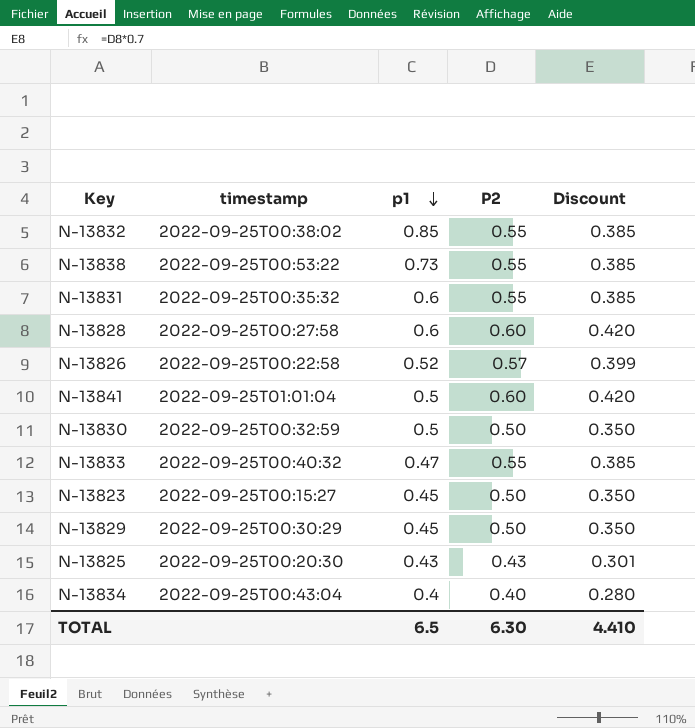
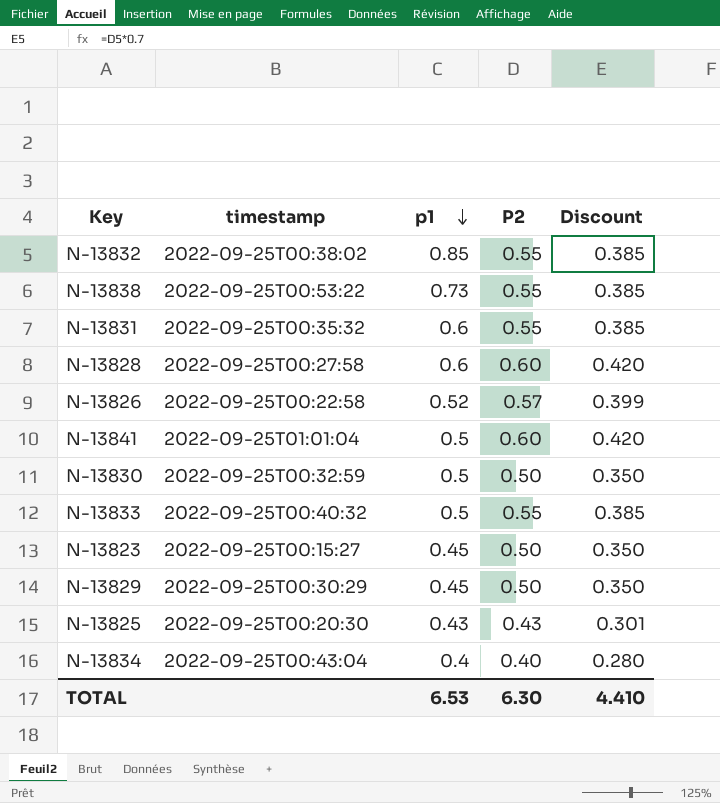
N-13833 | p1: 0.47 -> 0.5
TOTAL | p1: 6.5 -> 6.53

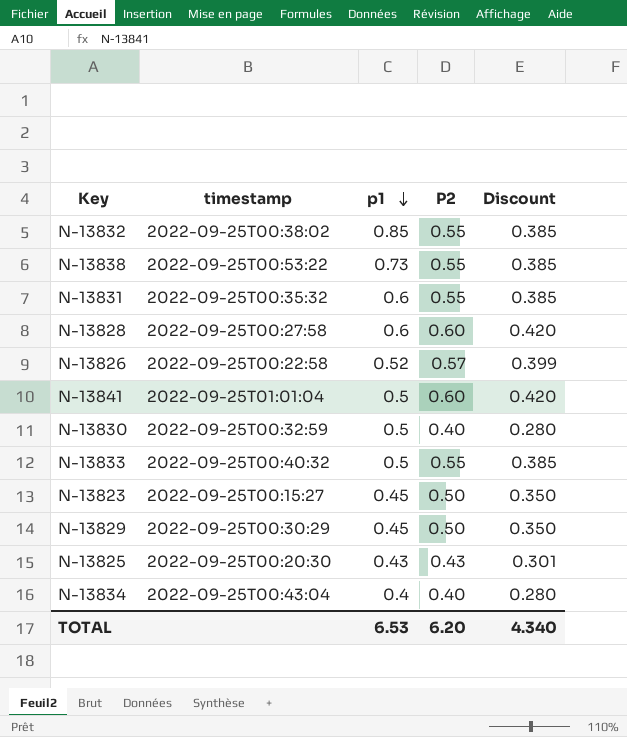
N-13830 | P2: 0.50 -> 0.40
N-13830 | Discount: 0.350 -> 0.280
TOTAL | P2: 6.30 -> 6.20
TOTAL | Discount: 4.410 -> 4.340

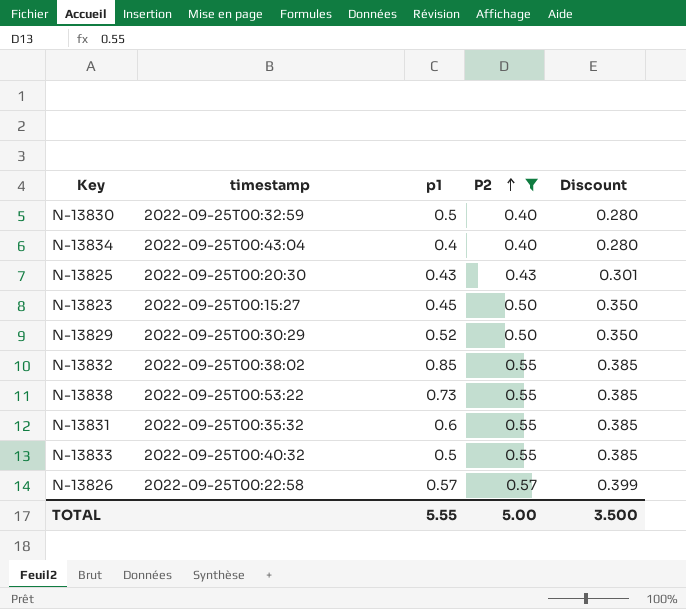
filter: none -> P2 != 0.60
row order: p1 descending -> P2 ascending
N-13829 | p1: 0.45 -> 0.52
N-13826 | p1: 0.52 -> 0.57
TOTAL | p1: 6.53 -> 5.55
TOTAL | P2: 6.20 -> 5.00
TOTAL | Discount: 4.340 -> 3.500

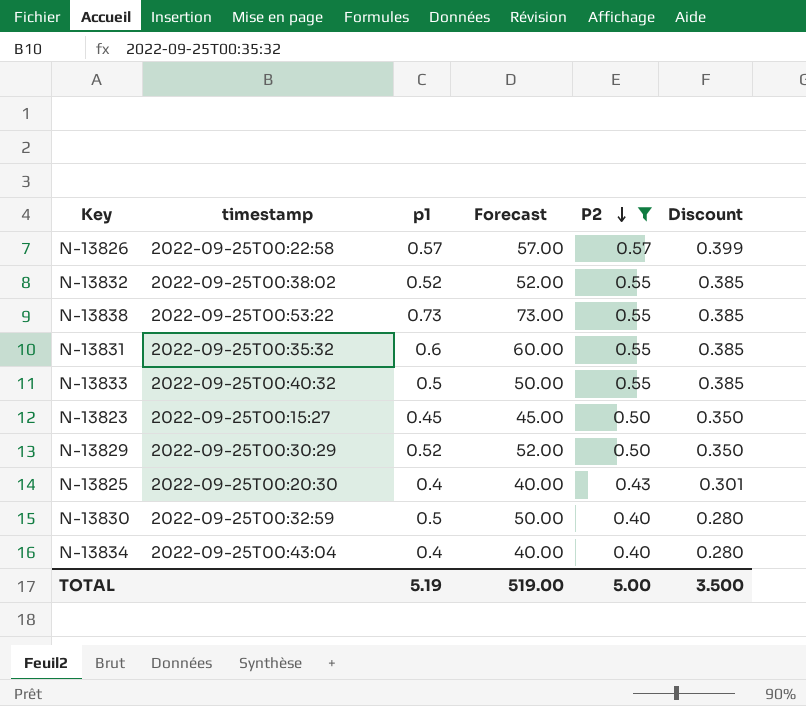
row order: P2 ascending -> P2 descending
column Forecast | formula: none -> [p1] * 100
N-13832 | p1: 0.85 -> 0.52
N-13825 | p1: 0.43 -> 0.4
TOTAL | p1: 5.55 -> 5.19

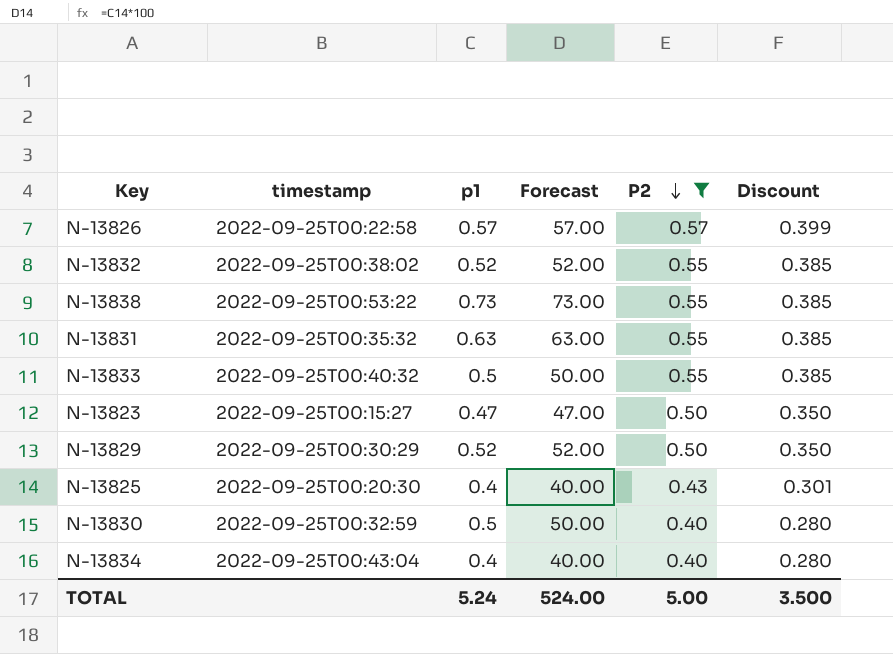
N-13831 | p1: 0.6 -> 0.63
N-13831 | Forecast: 60.00 -> 63.00
N-13823 | p1: 0.45 -> 0.47
N-13823 | Forecast: 45.00 -> 47.00
TOTAL | p1: 5.19 -> 5.24
TOTAL | Forecast: 519.00 -> 524.00

